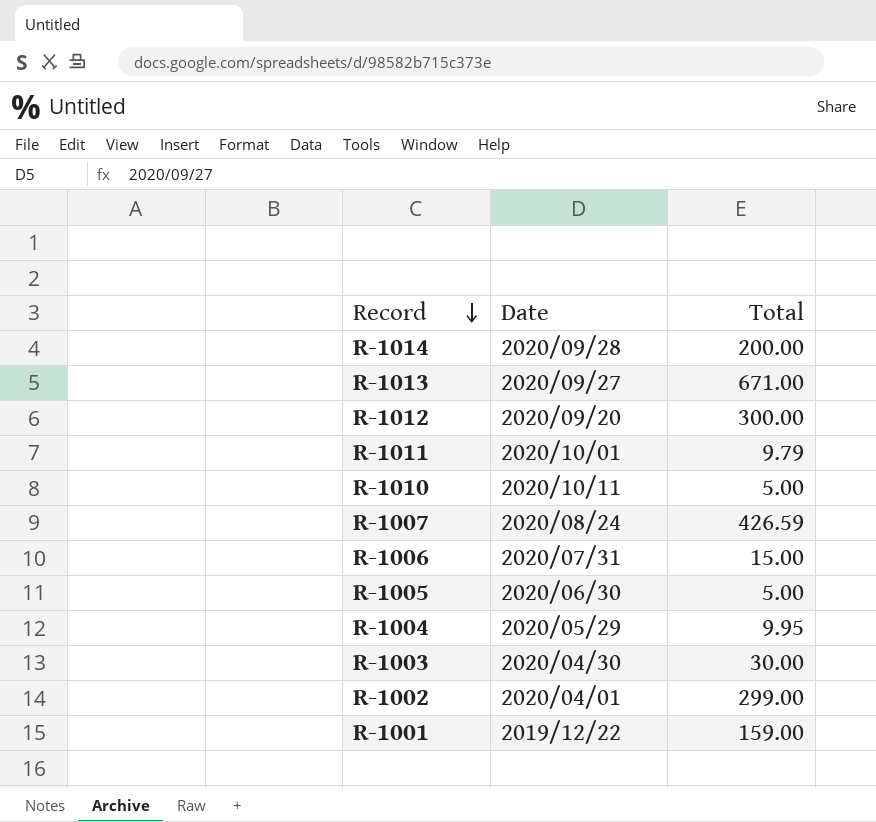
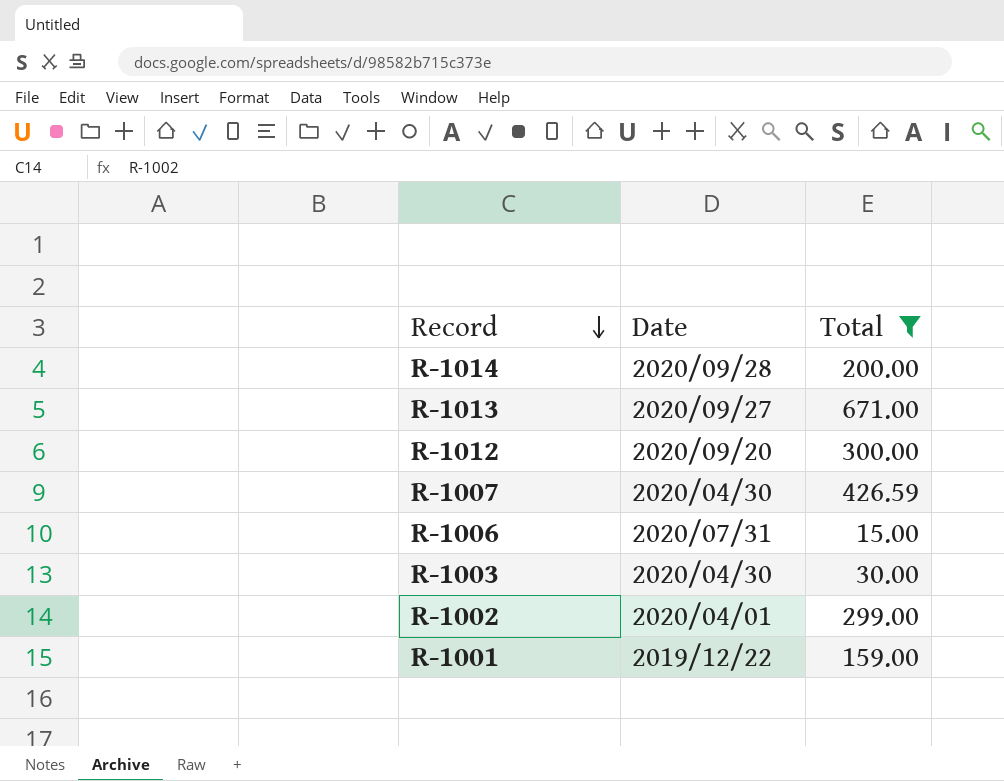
filter: none -> Total >= 15.00
R-1007 | Date: 2020/08/24 -> 2020/04/30

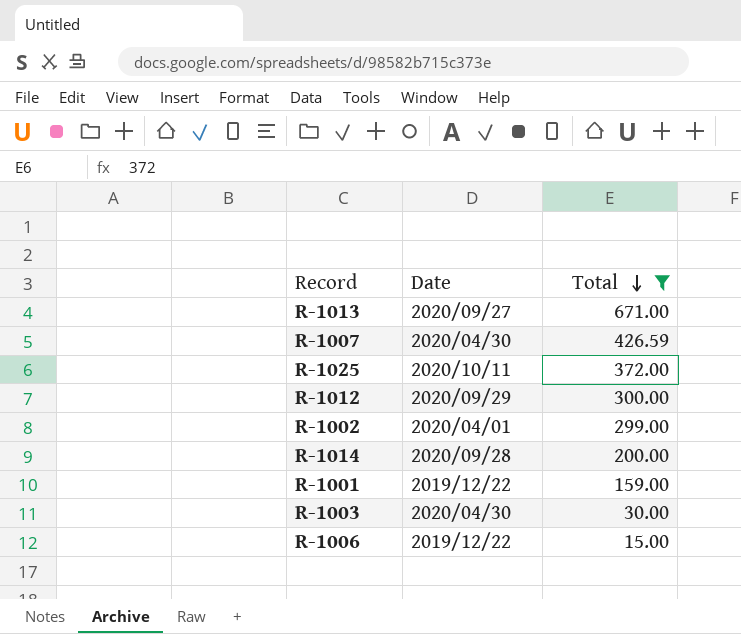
row order: Record descending -> Total descending
row R-1025: none -> 2020/10/11 | 372.00
R-1012 | Date: 2020/09/20 -> 2020/09/29
R-1006 | Date: 2020/07/31 -> 2019/12/22

